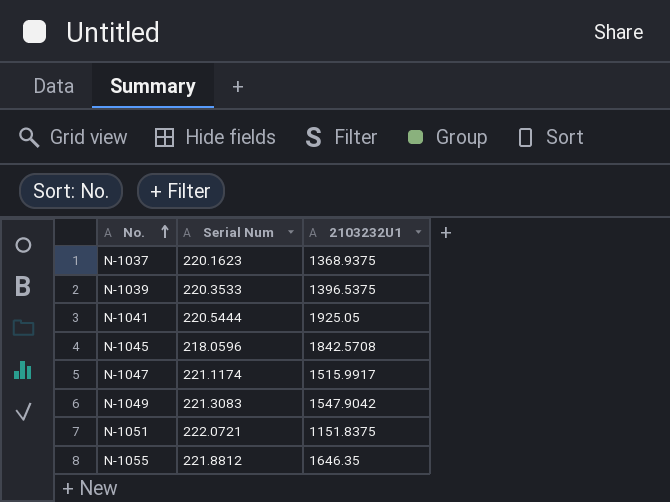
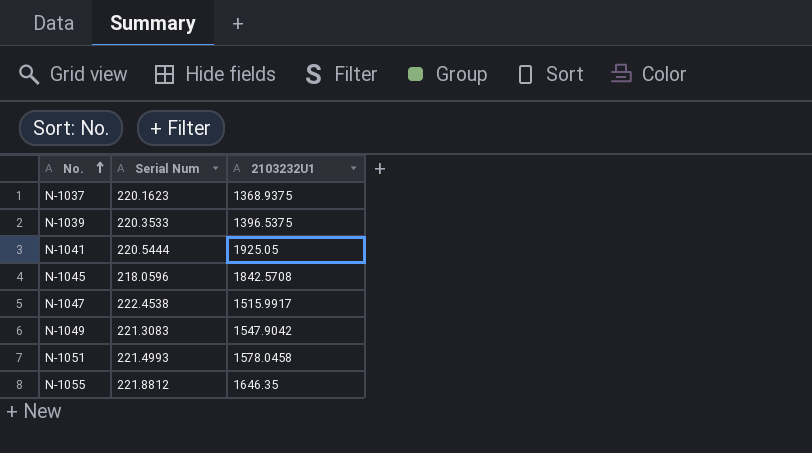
N-1047 | Serial Num: 221.1174 -> 222.4538
N-1051 | Serial Num: 222.0721 -> 221.4993
N-1051 | 2103232U1: 1151.8375 -> 1578.0458

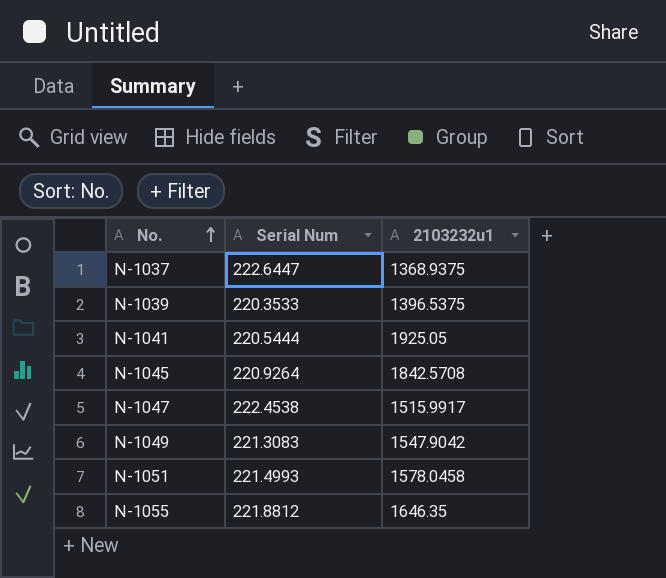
column name: 2103232U1 -> 2103232u1
N-1037 | Serial Num: 220.1623 -> 222.6447
N-1045 | Serial Num: 218.0596 -> 220.9264

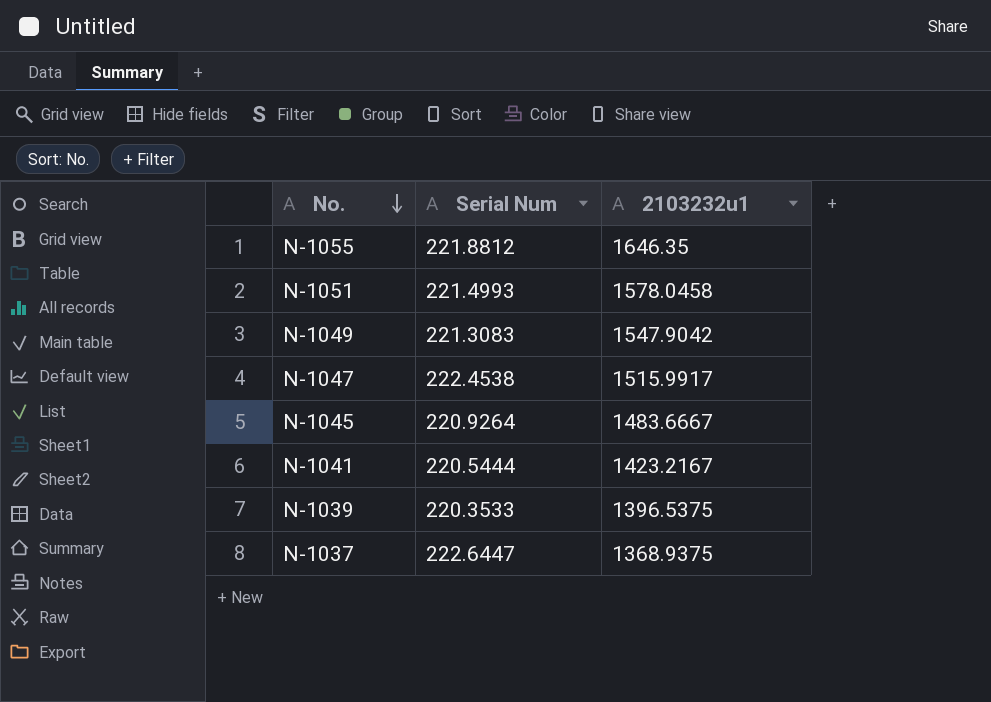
row order: No. ascending -> No. descending
N-1045 | 2103232u1: 1842.5708 -> 1483.6667
N-1041 | 2103232u1: 1925.05 -> 1423.2167

